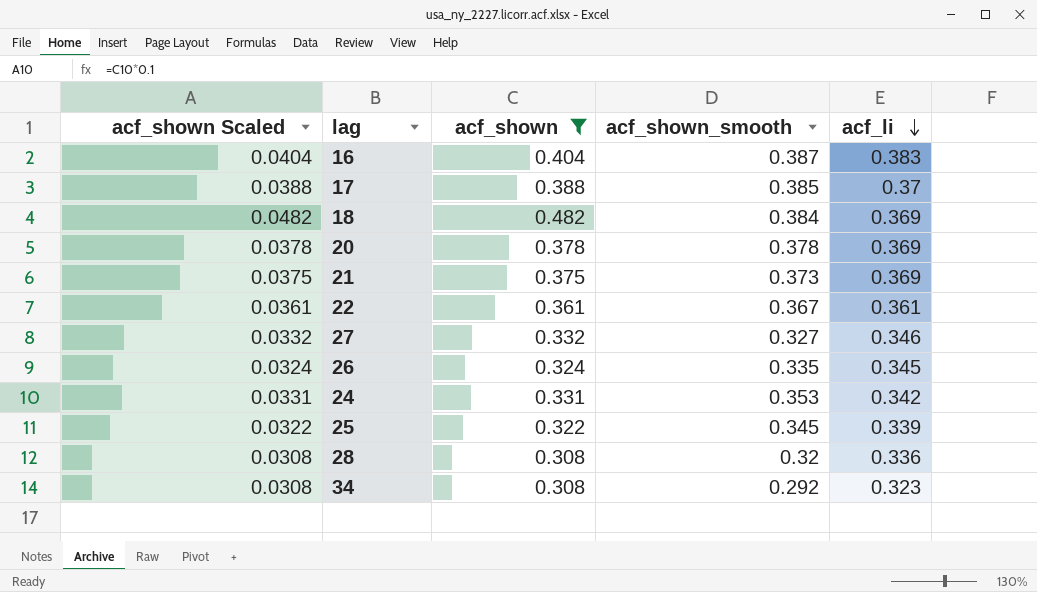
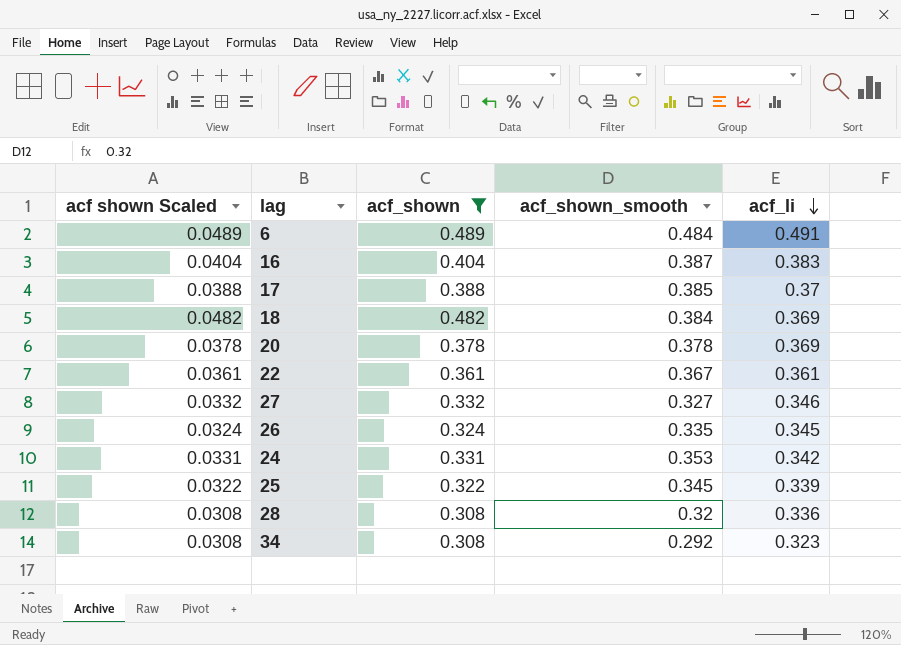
column name: acf_shown Scaled -> acf shown Scaled
row 21: 0.0375 | 0.375 | 0.373 | 0.369 -> none
row 6: none -> 0.0489 | 0.489 | 0.484 | 0.491

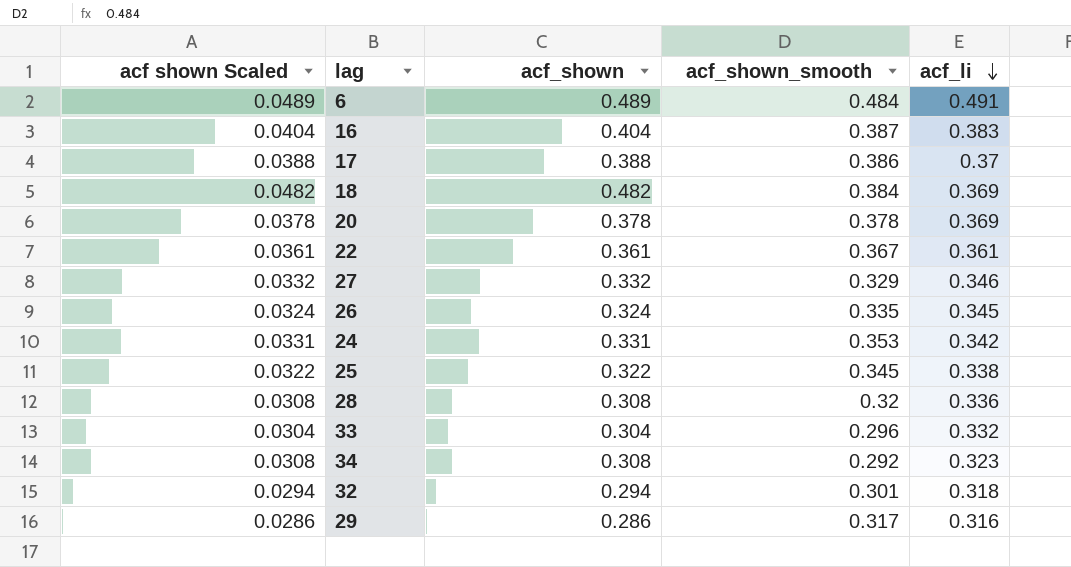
filter: acf_shown >= 0.308 -> none
17 | acf_shown_smooth: 0.385 -> 0.386
27 | acf_shown_smooth: 0.327 -> 0.329
25 | acf_li: 0.339 -> 0.338

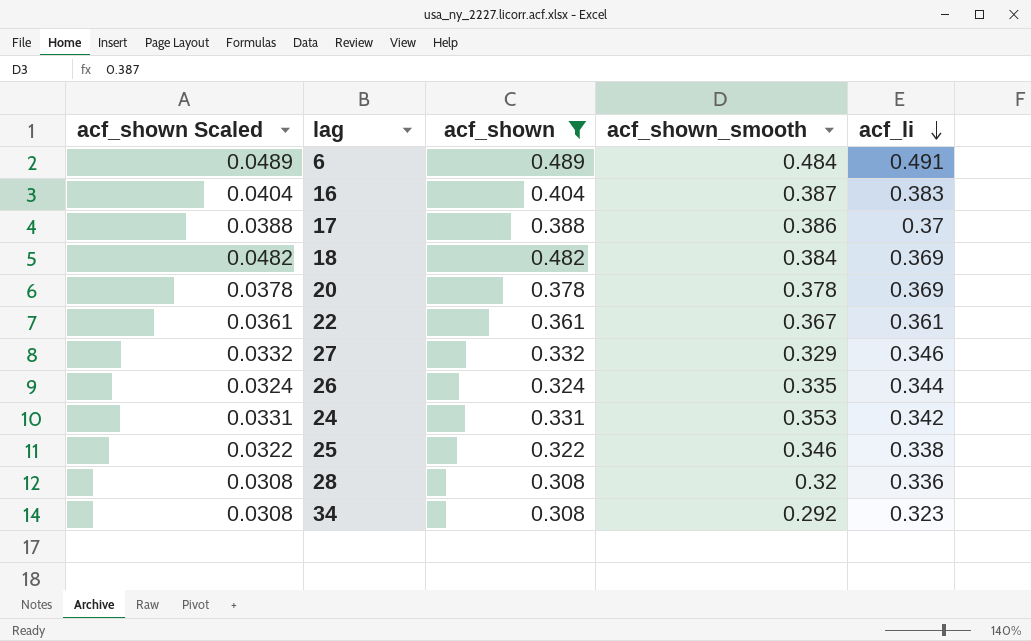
filter: none -> acf_shown >= 0.308
column name: acf shown Scaled -> acf_shown Scaled
26 | acf_li: 0.345 -> 0.344
25 | acf_shown_smooth: 0.345 -> 0.346

